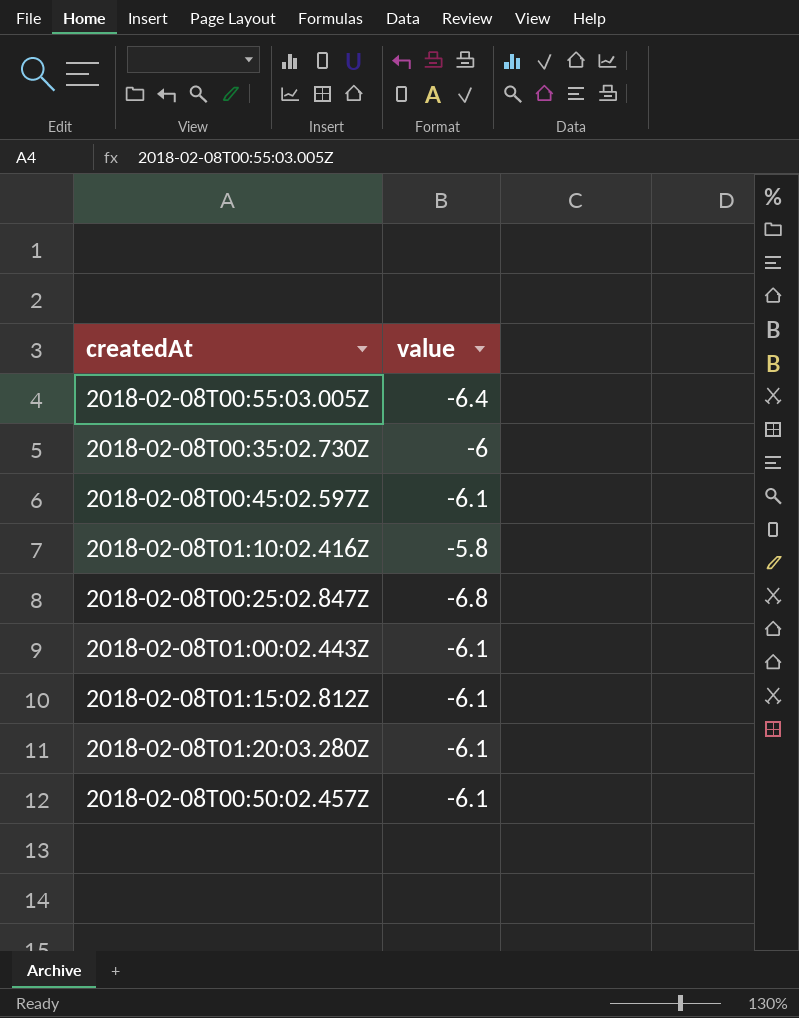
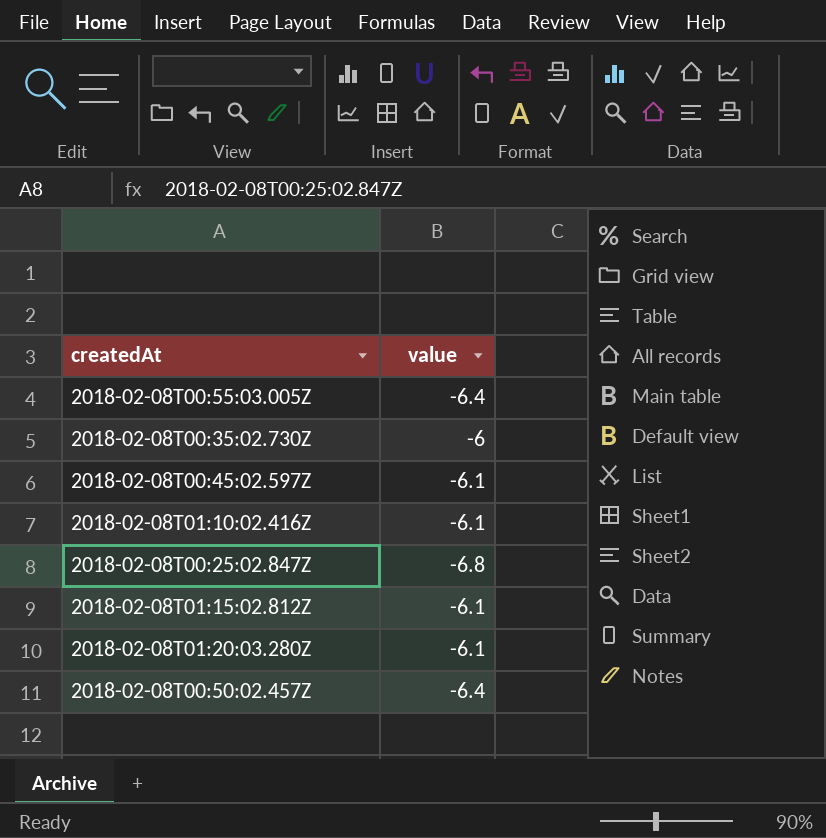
row 2018-02-08T01:00:02.443Z: -6.1 -> none
2018-02-08T01:10:02.416Z | value: -5.8 -> -6.1
2018-02-08T00:50:02.457Z | value: -6.1 -> -6.4

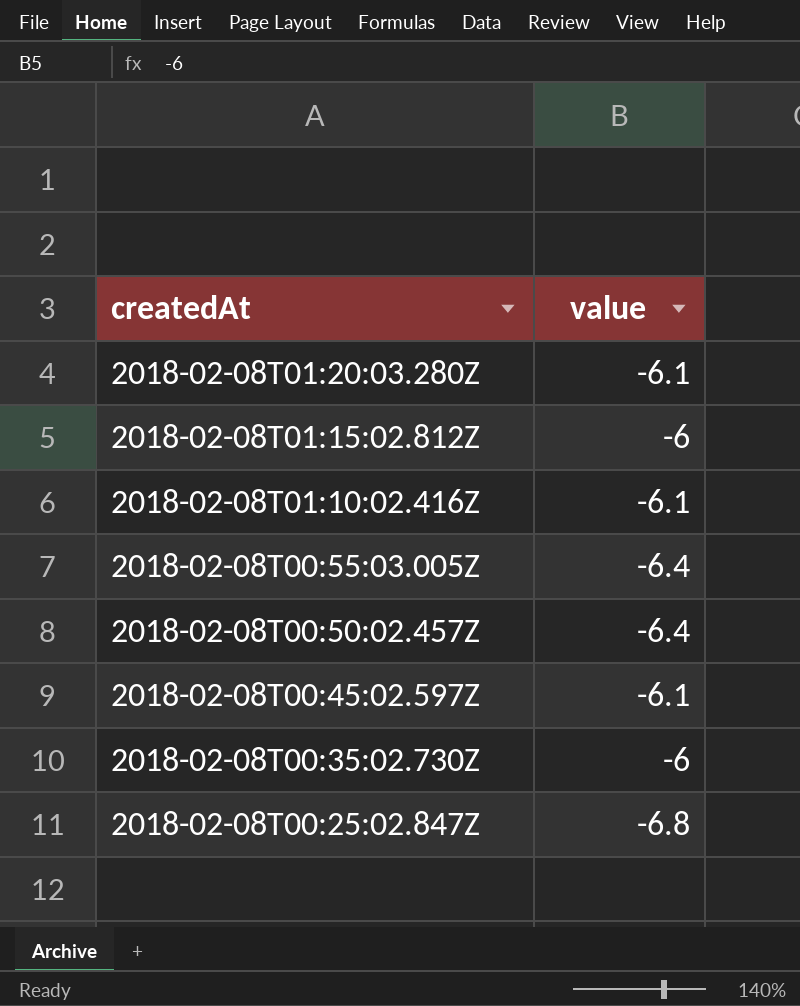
row order: none -> createdAt descending
2018-02-08T01:15:02.812Z | value: -6.1 -> -6

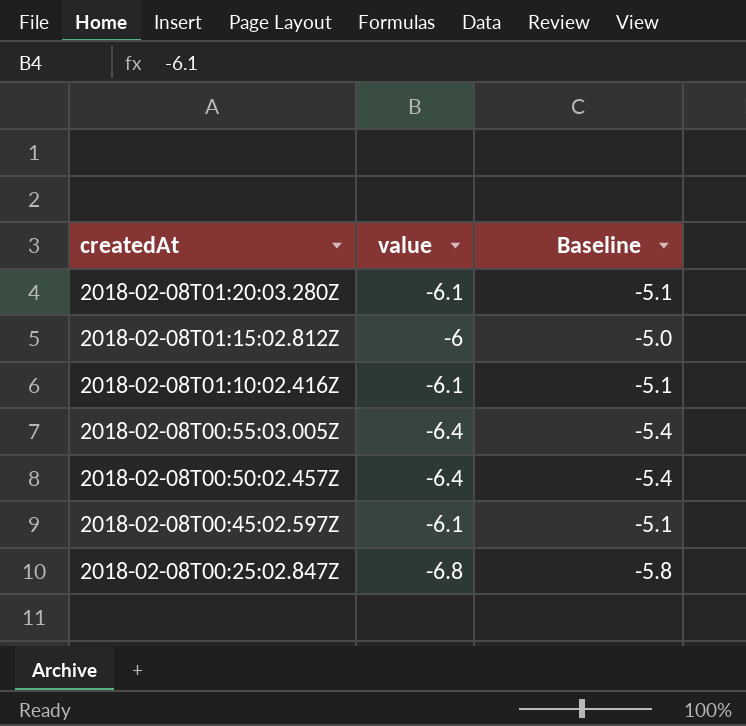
column Baseline | formula: none -> [value] + 1
row 2018-02-08T00:35:02.730Z: -6 -> none

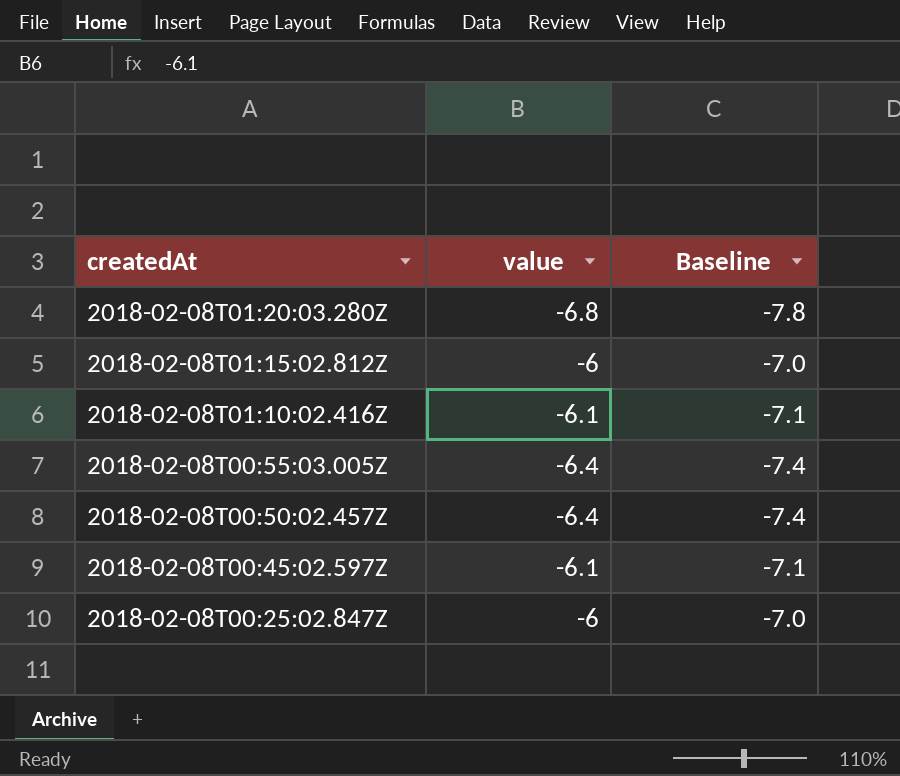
column Baseline | formula: [value] + 1 -> [value] - 1
2018-02-08T01:20:03.280Z | value: -6.1 -> -6.8
2018-02-08T00:25:02.847Z | value: -6.8 -> -6

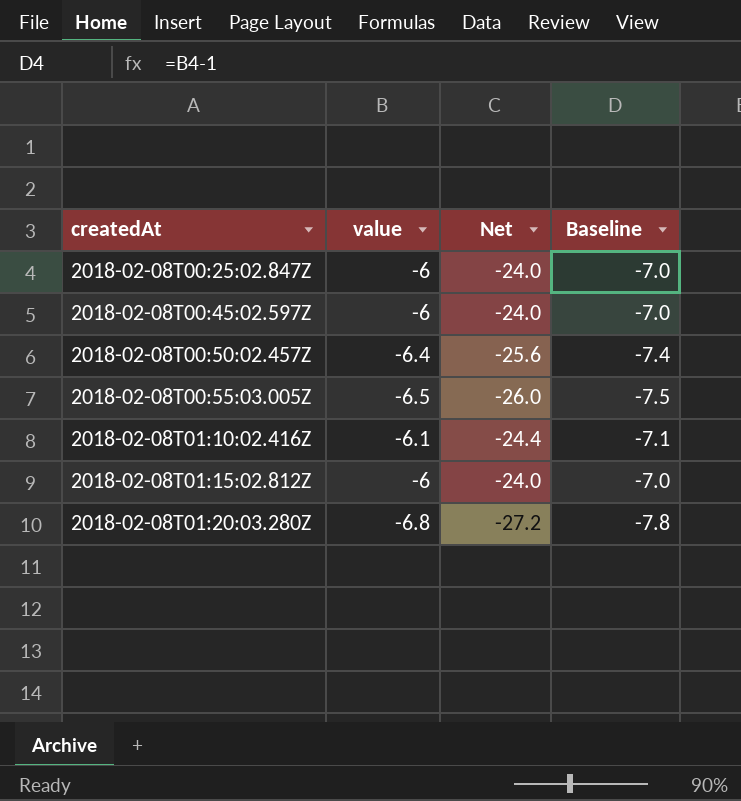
row order: createdAt descending -> createdAt ascending
column Net | formula: none -> [value] * 4
2018-02-08T00:45:02.597Z | value: -6.1 -> -6
2018-02-08T00:45:02.597Z | Baseline: -7.1 -> -7.0
2018-02-08T00:55:03.005Z | value: -6.4 -> -6.5
2018-02-08T00:55:03.005Z | Baseline: -7.4 -> -7.5

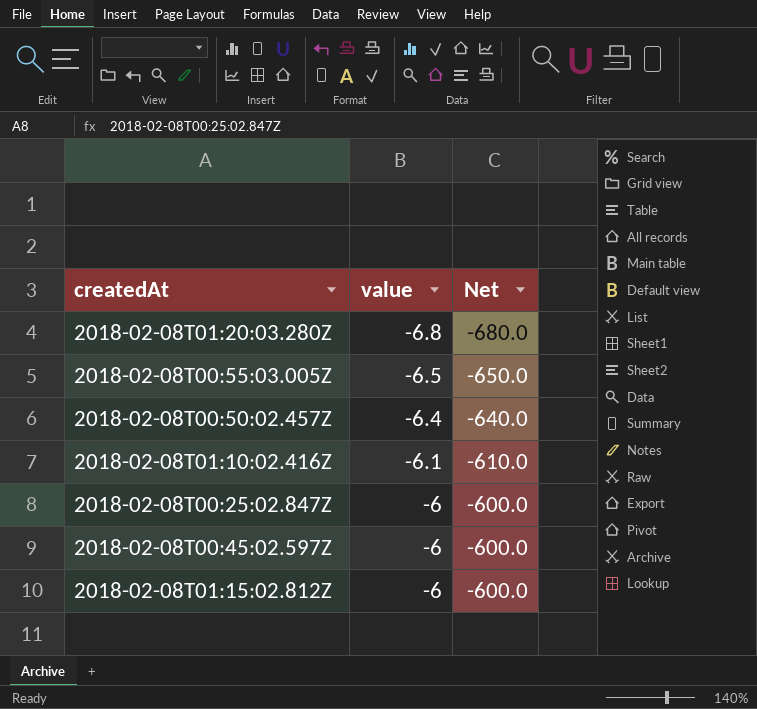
row order: createdAt ascending -> value ascending
column Baseline | formula: [value] - 1 -> none
column Net | formula: [value] * 4 -> [value] * 100

